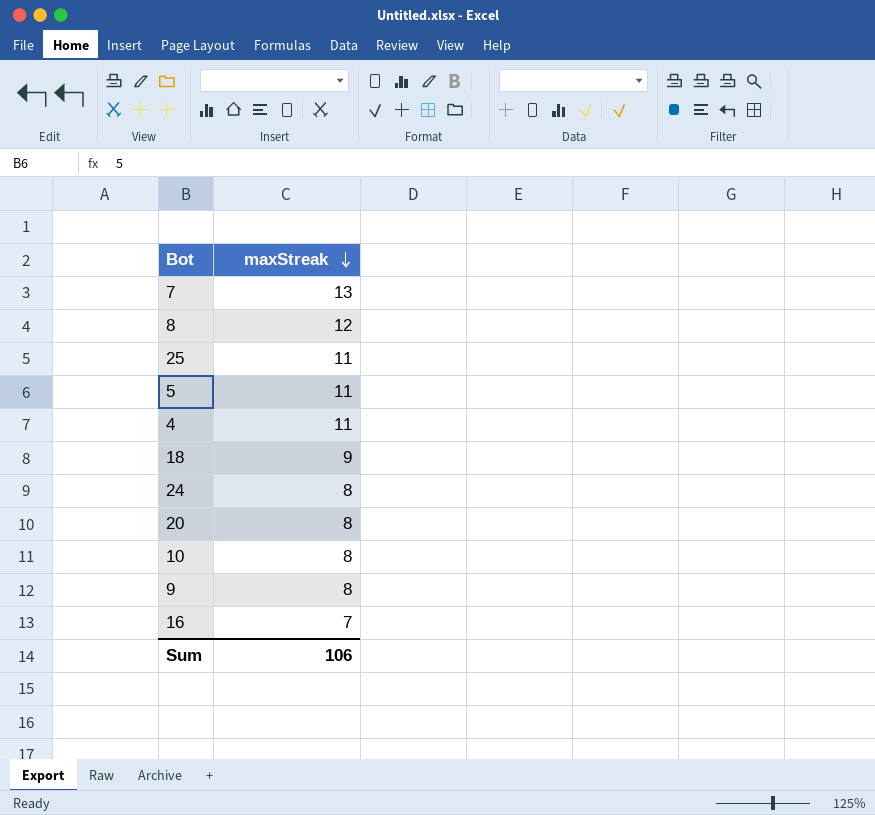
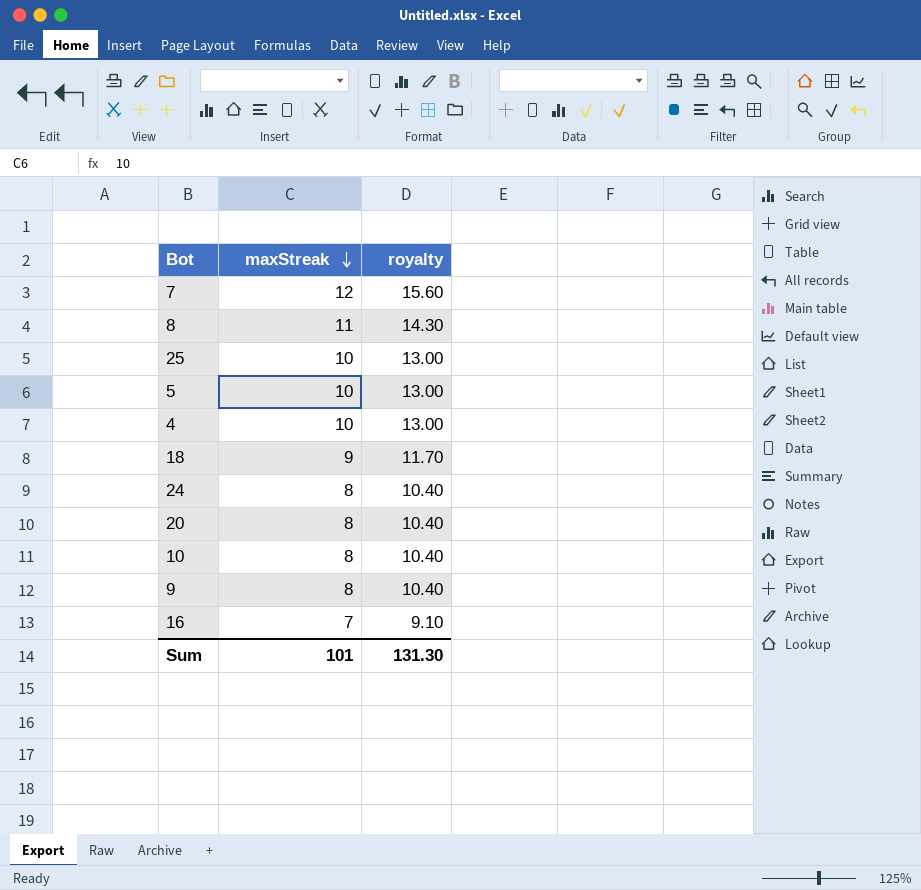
column royalty | formula: none -> [maxStreak] * 1.3
7 | maxStreak: 13 -> 12
8 | maxStreak: 12 -> 11
25 | maxStreak: 11 -> 10
5 | maxStreak: 11 -> 10
4 | maxStreak: 11 -> 10
Sum | maxStreak: 106 -> 101

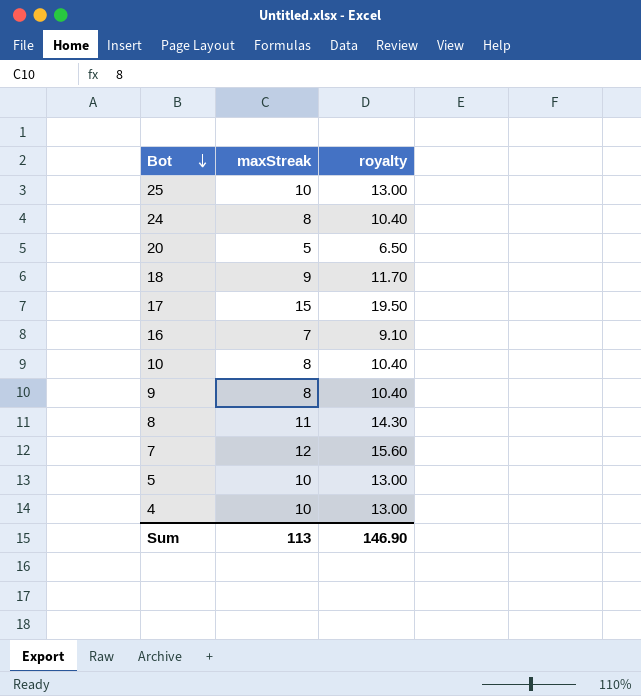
row order: maxStreak descending -> Bot descending
20 | maxStreak: 8 -> 5
20 | royalty: 10.40 -> 6.50
row 17: none -> 15 | 19.50
Sum | maxStreak: 101 -> 113
Sum | royalty: 131.30 -> 146.90

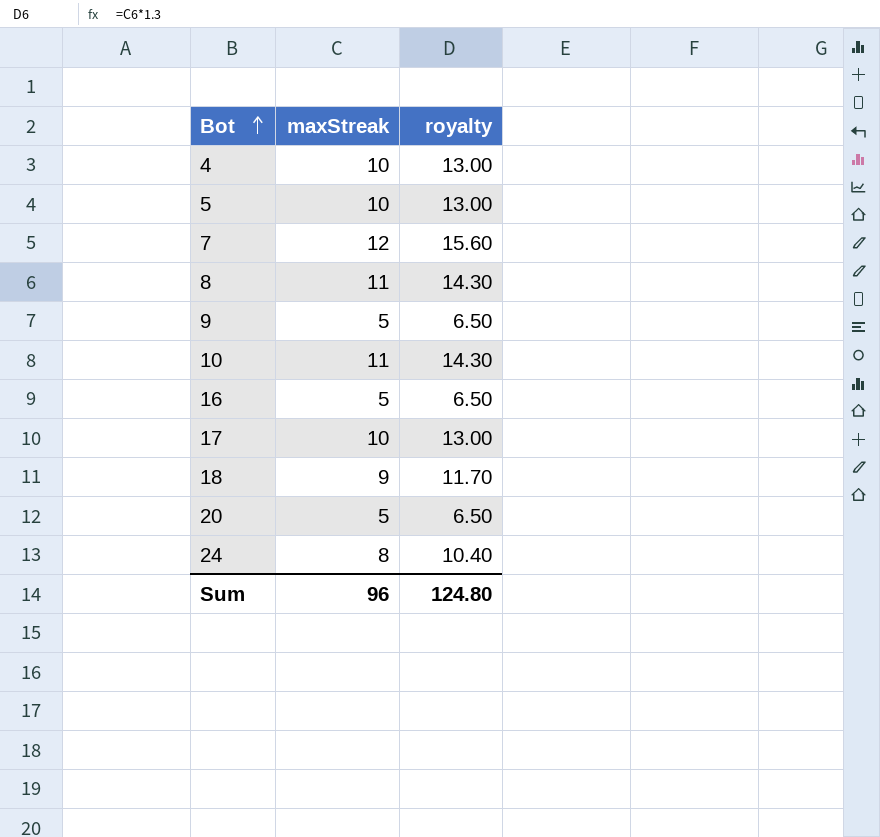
row order: Bot descending -> Bot ascending
row 25: 10 | 13.00 -> none
9 | maxStreak: 8 -> 5
9 | royalty: 10.40 -> 6.50
10 | maxStreak: 8 -> 11
10 | royalty: 10.40 -> 14.30
16 | maxStreak: 7 -> 5
16 | royalty: 9.10 -> 6.50
17 | maxStreak: 15 -> 10
17 | royalty: 19.50 -> 13.00
Sum | maxStreak: 113 -> 96
Sum | royalty: 146.90 -> 124.80

